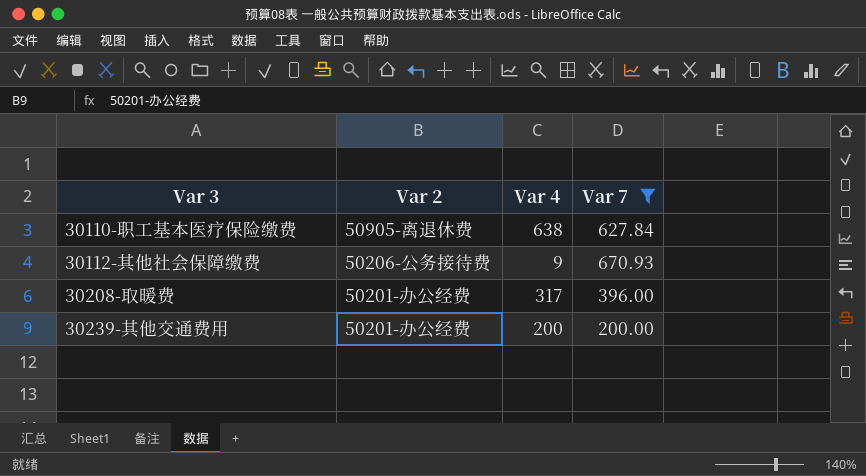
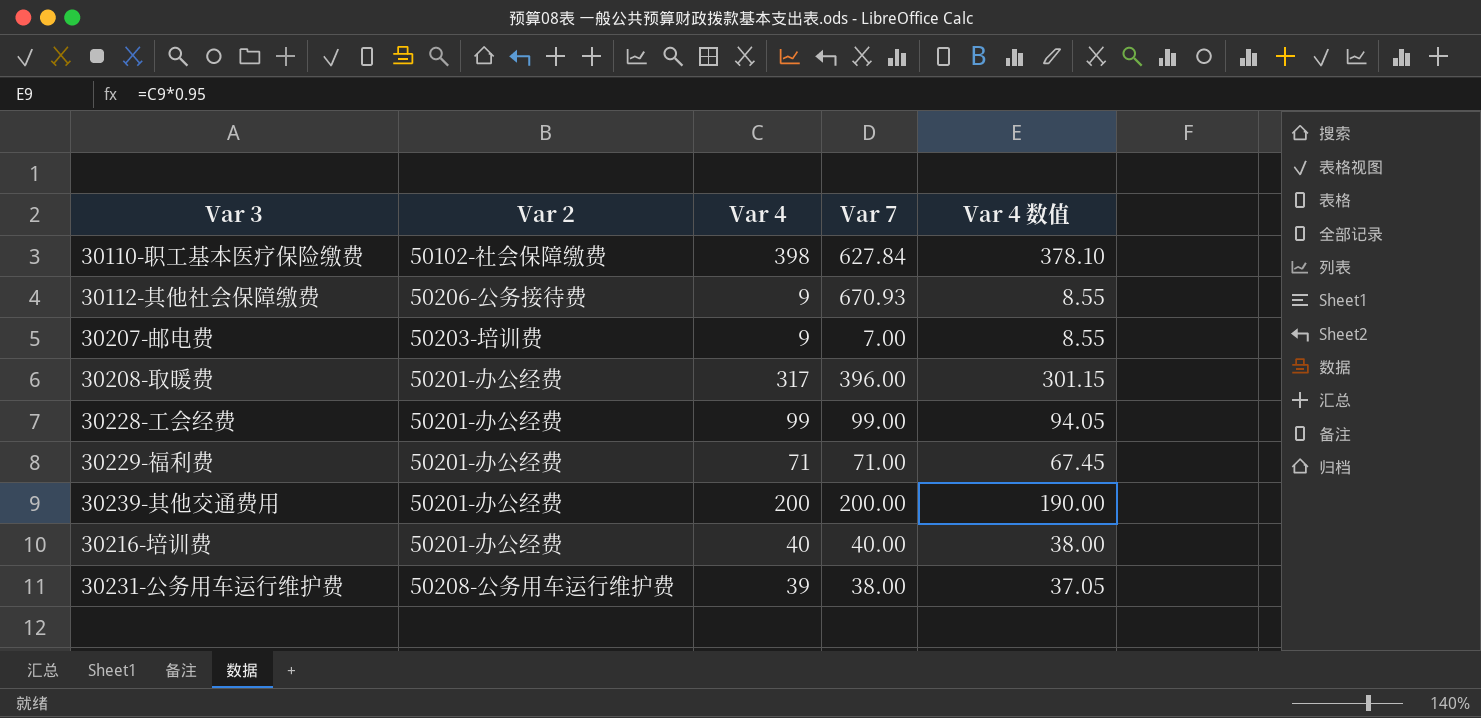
filter: Var 7 >= 200.00 -> none
column Var 4 数值 | formula: none -> [Var 4] * 0.95
30110-职工基本医疗保险缴费 | Var 2: 50905-离退休费 -> 50102-社会保障缴费
30110-职工基本医疗保险缴费 | Var 4: 638 -> 398

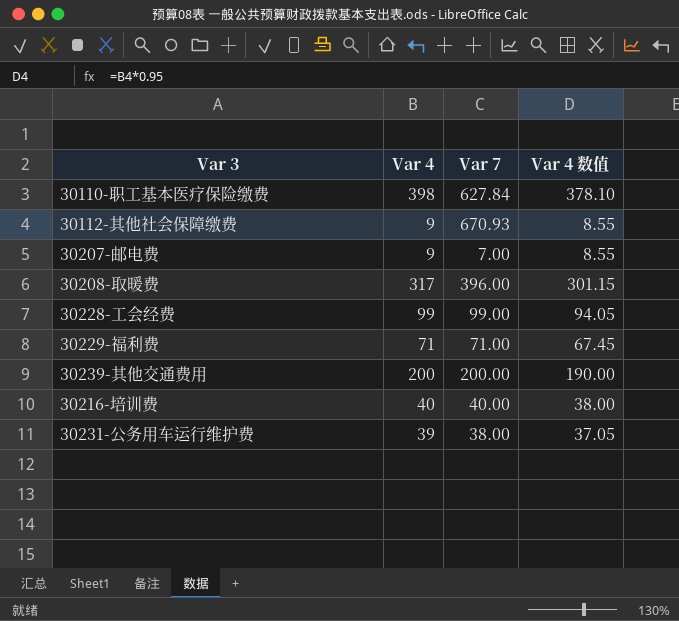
column Var 2 | position: 2 -> none

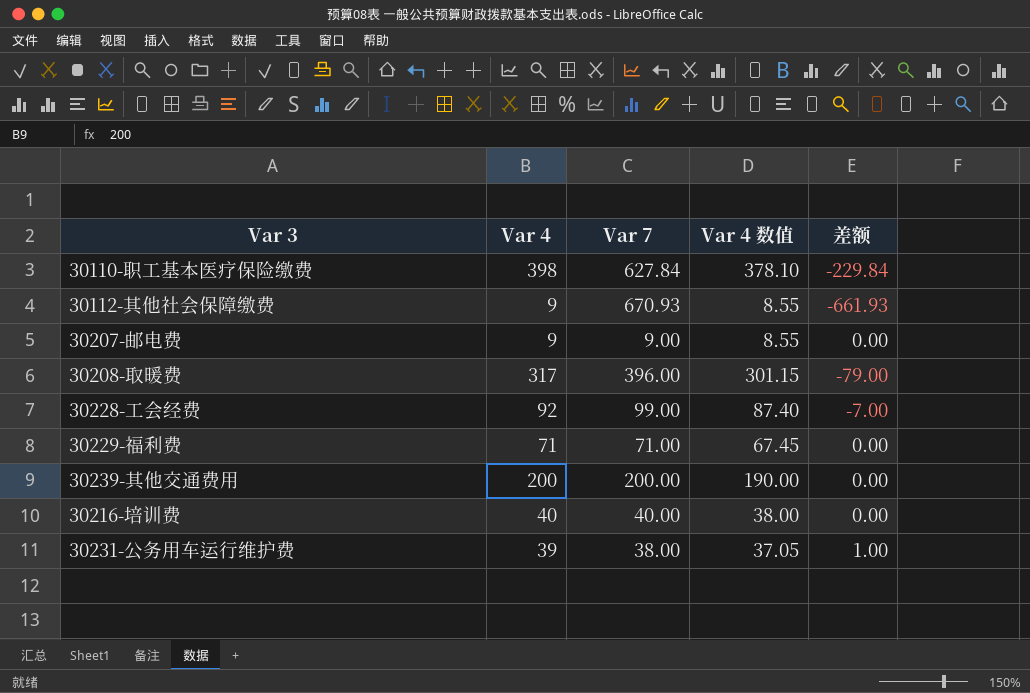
column 差额 | formula: none -> [Var 4] - [Var 7]
30207-邮电费 | Var 7: 7.00 -> 9.00
30228-工会经费 | Var 4: 99 -> 92
30228-工会经费 | Var 4 数值: 94.05 -> 87.40

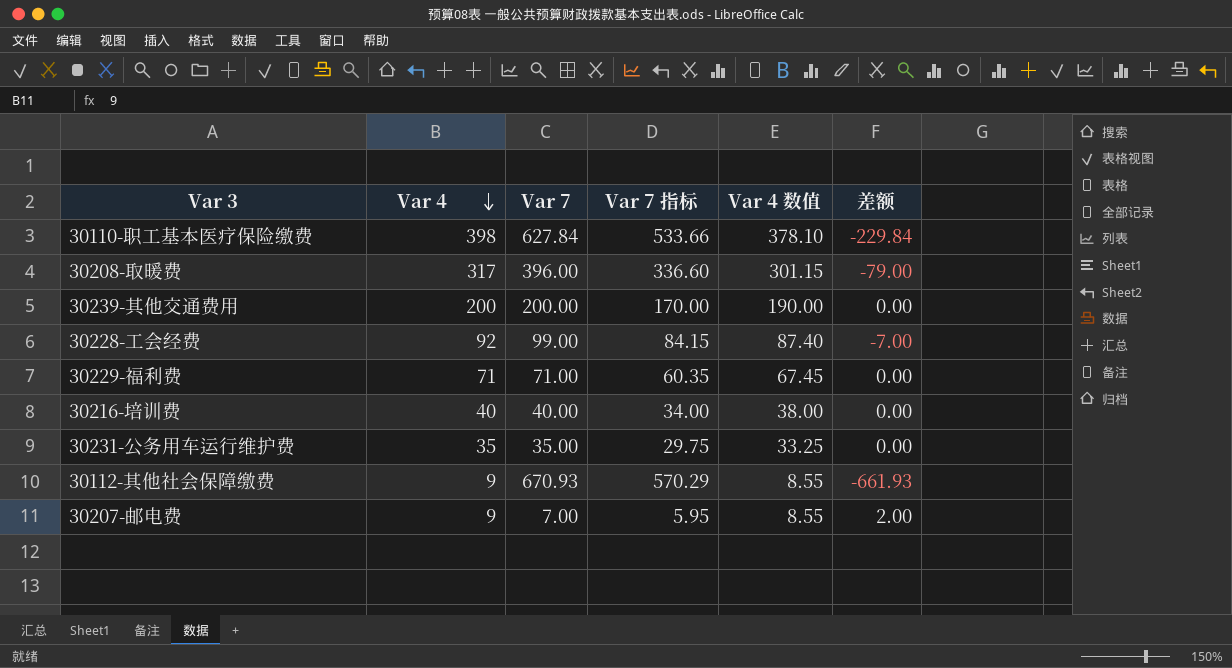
row order: none -> Var 4 descending
column Var 7 指标 | formula: none -> [Var 7] * 0.85
30231-公务用车运行维护费 | Var 4: 39 -> 35
30231-公务用车运行维护费 | Var 7: 38.00 -> 35.00
30231-公务用车运行维护费 | Var 4 数值: 37.05 -> 33.25
30231-公务用车运行维护费 | 差额: 1.00 -> 0.00
30207-邮电费 | Var 7: 9.00 -> 7.00
30207-邮电费 | 差额: 0.00 -> 2.00

